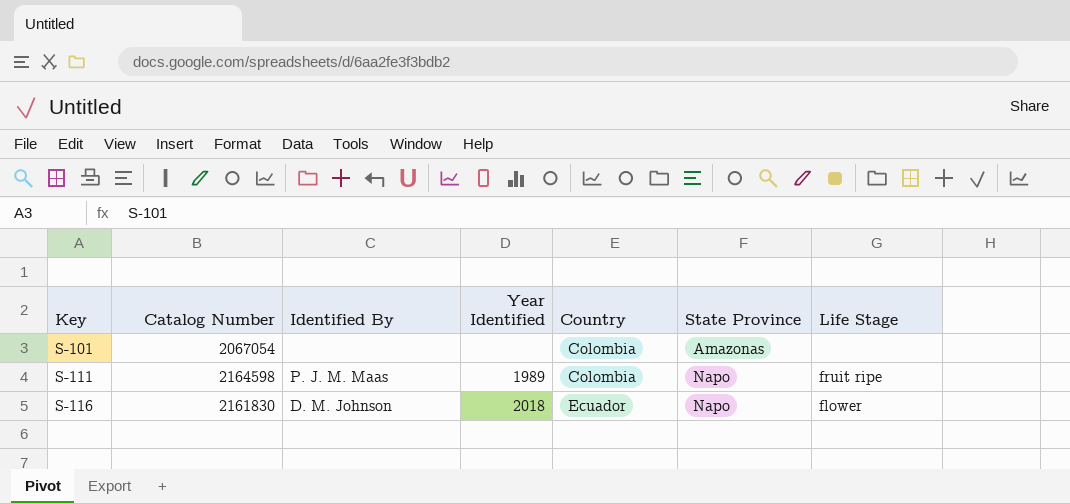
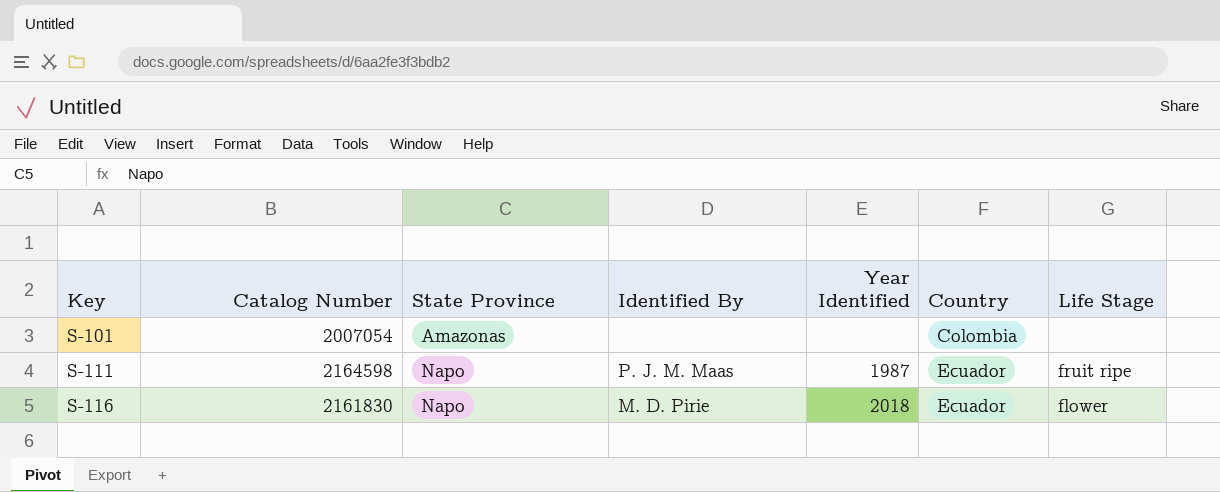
column State Province | position: 6 -> 3
S-101 | Catalog Number: 2067054 -> 2007054
S-111 | Year Identified: 1989 -> 1987
S-111 | Country: Colombia -> Ecuador
S-116 | Identified By: D. M. Johnson -> M. D. Pirie

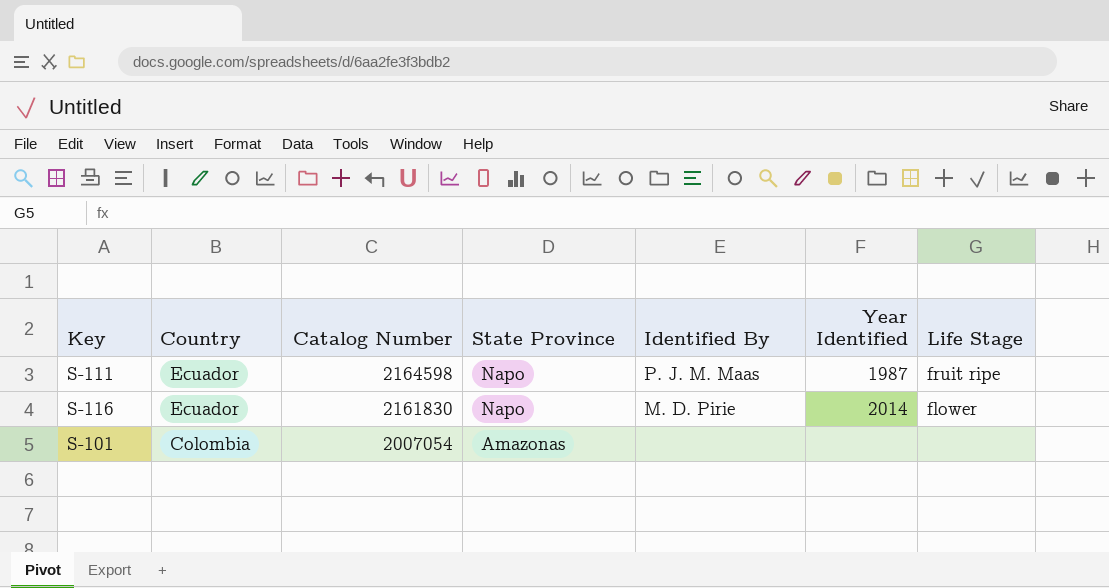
row order: Key ascending -> Country descending
column Country | position: 6 -> 2
S-116 | Year Identified: 2018 -> 2014

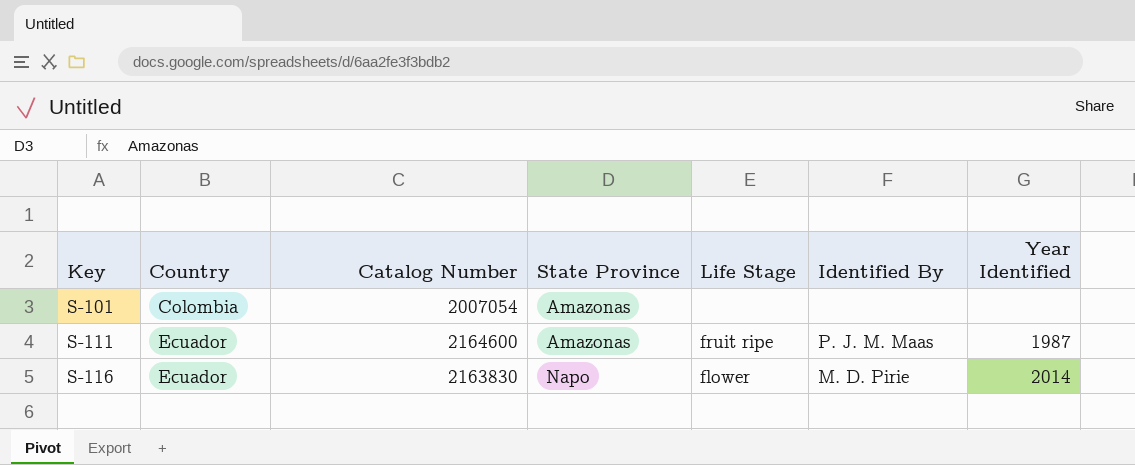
row order: Country descending -> Key ascending
column Life Stage | position: 7 -> 5
S-111 | Catalog Number: 2164598 -> 2164600
S-111 | State Province: Napo -> Amazonas
S-116 | Catalog Number: 2161830 -> 2163830

